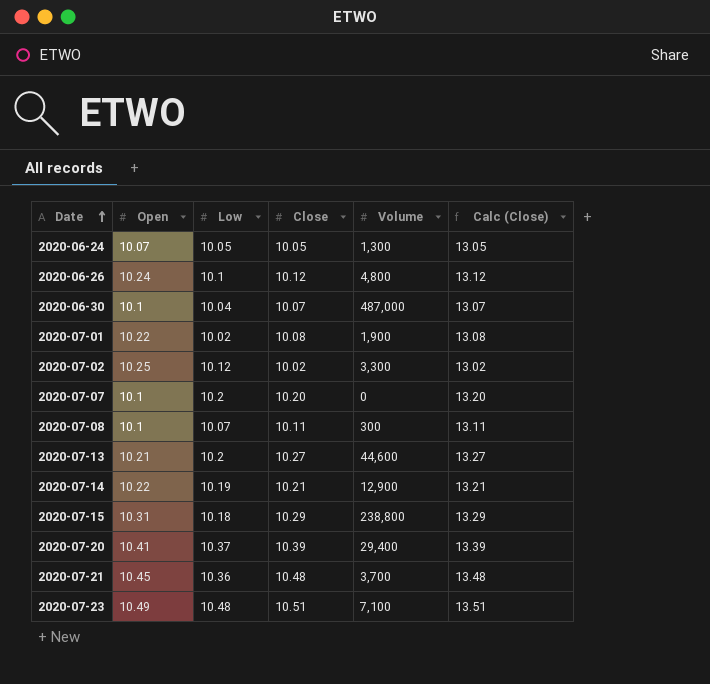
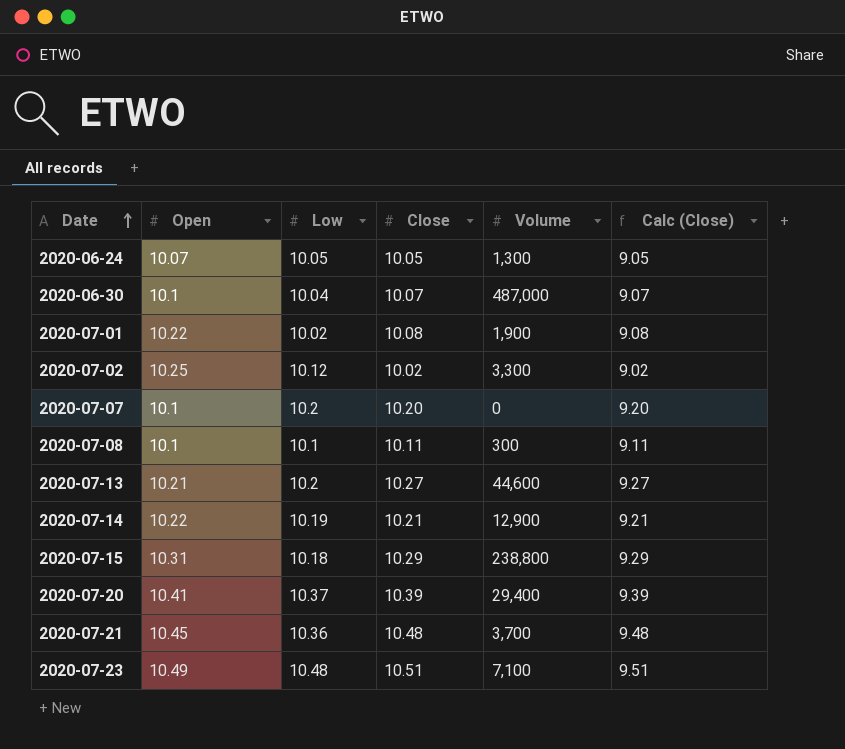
column Calc (Close) | formula: [Close] + 3 -> [Close] - 1
row 2020-06-26: 10.24 | 10.1 | 10.12 | 4,800 | 13.12 -> none
2020-07-08 | Low: 10.07 -> 10.1

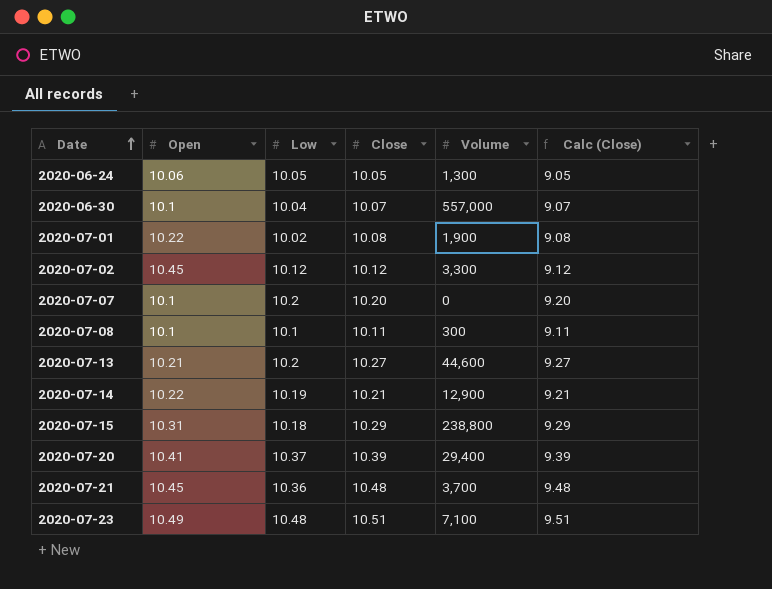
2020-06-24 | Open: 10.07 -> 10.06
2020-06-30 | Volume: 487,000 -> 557,000
2020-07-02 | Open: 10.25 -> 10.45
2020-07-02 | Close: 10.02 -> 10.12
2020-07-02 | Calc (Close): 9.02 -> 9.12

